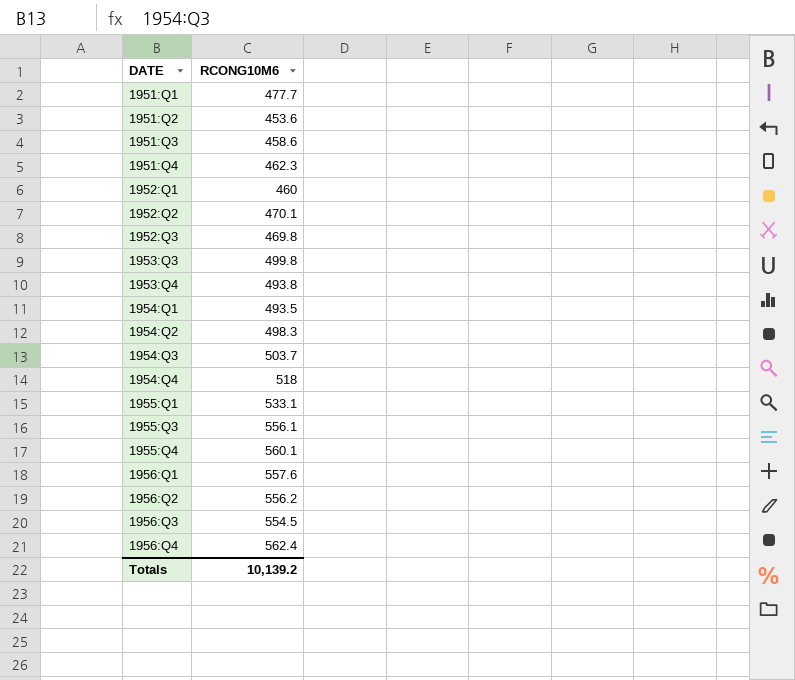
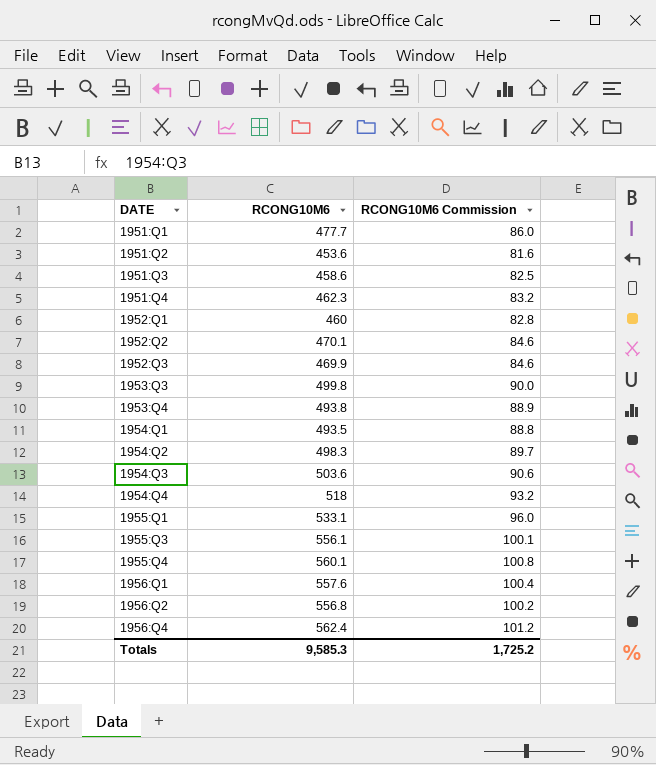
column RCONG10M6 Commission | formula: none -> [RCONG10M6] * 0.18
row 1956:Q3: 554.5 -> none
1952:Q3 | RCONG10M6: 469.8 -> 469.9
1954:Q3 | RCONG10M6: 503.7 -> 503.6
1956:Q2 | RCONG10M6: 556.2 -> 556.8
Totals | RCONG10M6: 10,139.2 -> 9,585.3

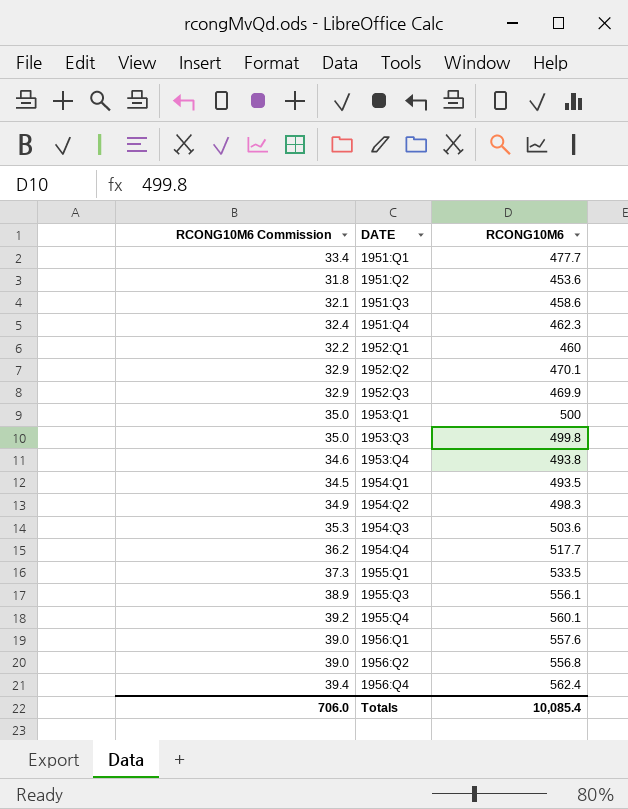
column RCONG10M6 Commission | formula: [RCONG10M6] * 0.18 -> [RCONG10M6] * 0.07
column RCONG10M6 Commission | position: 3 -> 1
row 1953:Q1: none -> 35.0 | 500
1954:Q4 | RCONG10M6: 518 -> 517.7
1955:Q1 | RCONG10M6: 533.1 -> 533.5
Totals | RCONG10M6 Commission: 1,725.2 -> 706.0
Totals | RCONG10M6: 9,585.3 -> 10,085.4

